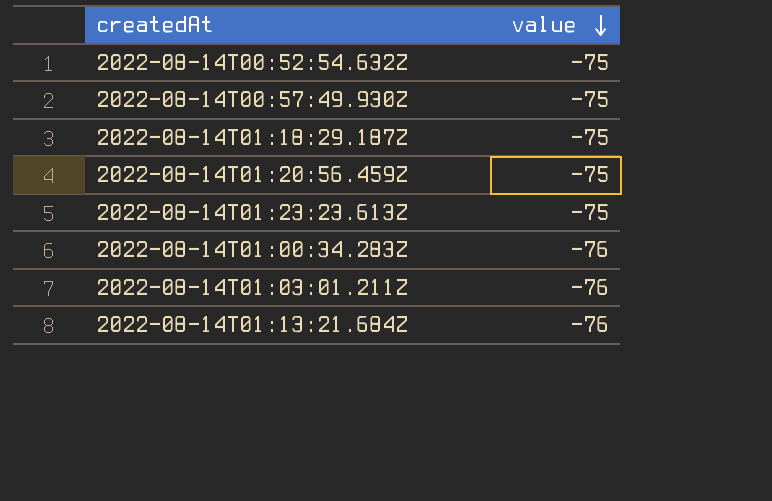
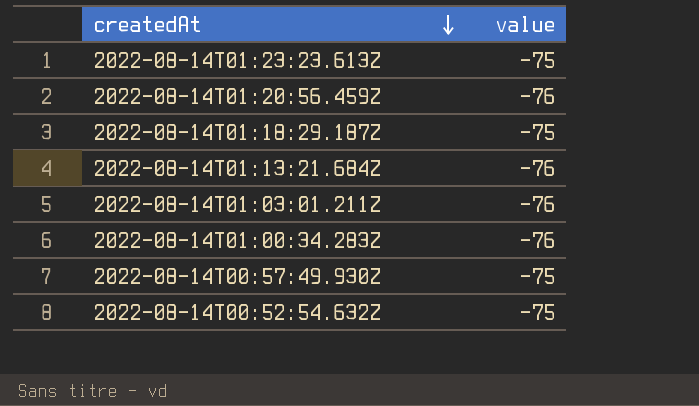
row order: value descending -> createdAt descending
2022-08-14T01:20:56.459Z | value: -75 -> -76

